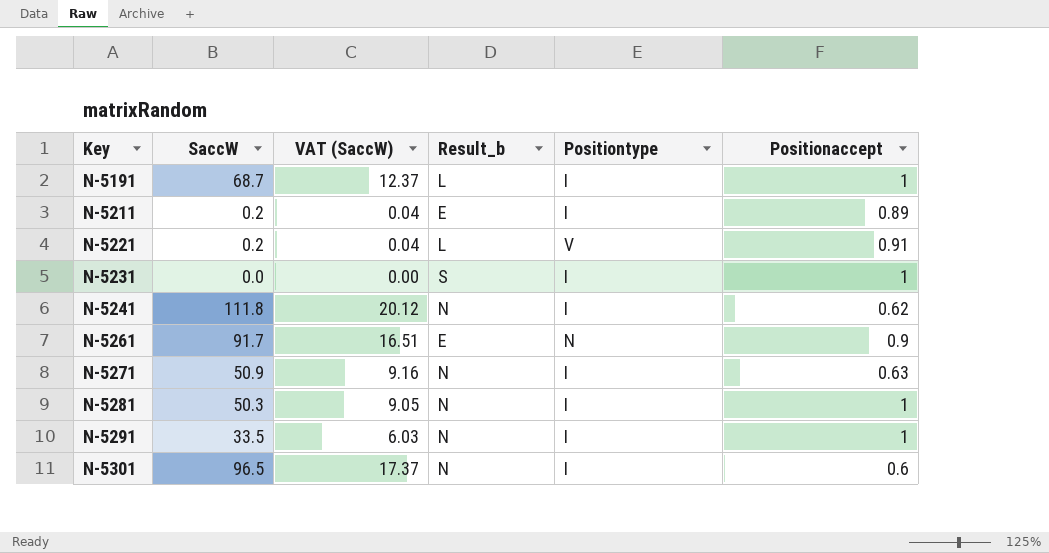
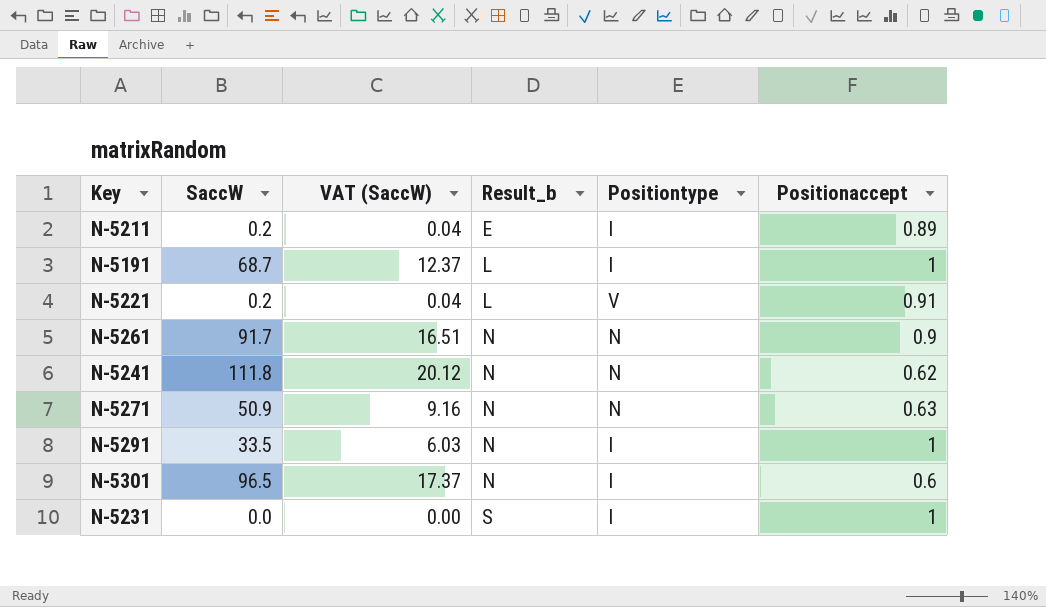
row order: Key ascending -> Result_b ascending
row N-5281: 50.3 | 9.05 | N | I | 1 -> none
N-5261 | Result_b: E -> N
N-5241 | Positiontype: I -> N
N-5271 | Positiontype: I -> N

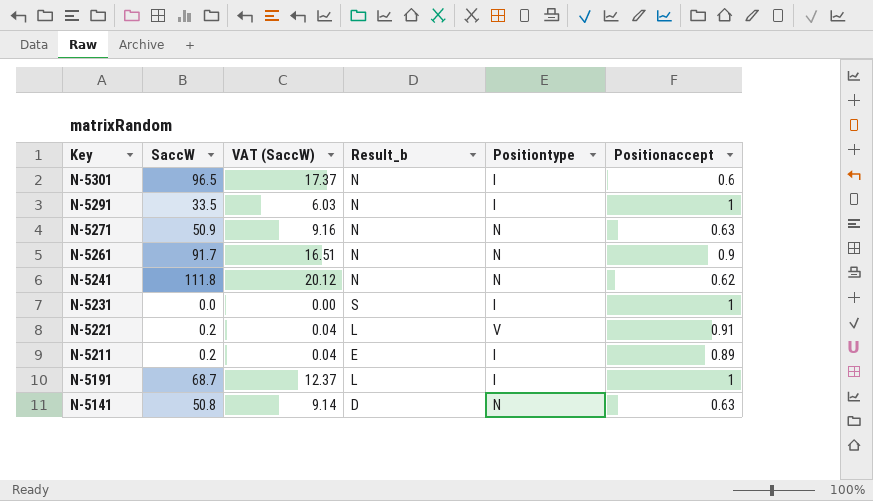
row order: Result_b ascending -> Key descending
row N-5141: none -> 50.8 | 9.14 | D | N | 0.63

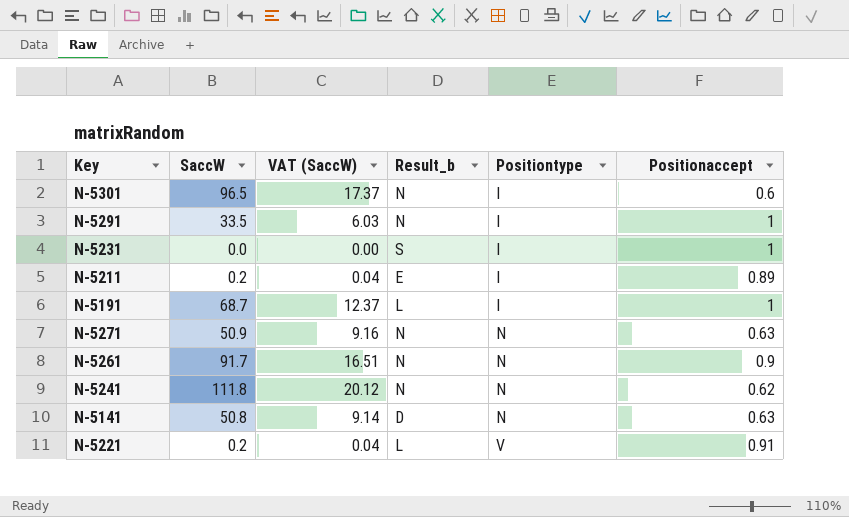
row order: Key descending -> Positiontype ascending

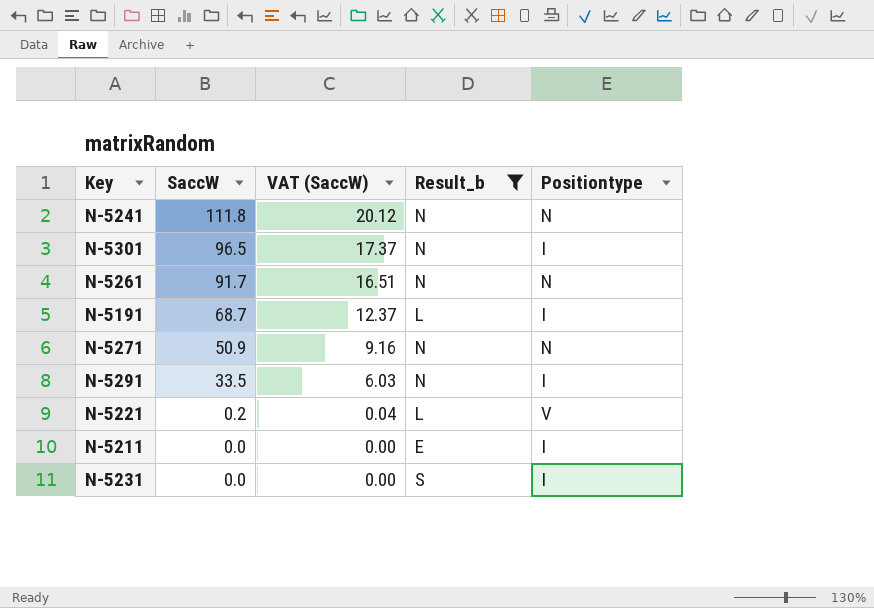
filter: none -> Result_b != D
row order: Positiontype ascending -> SaccW descending
column Positionaccept | position: 6 -> none
N-5211 | SaccW: 0.2 -> 0.0
N-5211 | VAT (SaccW): 0.04 -> 0.00

